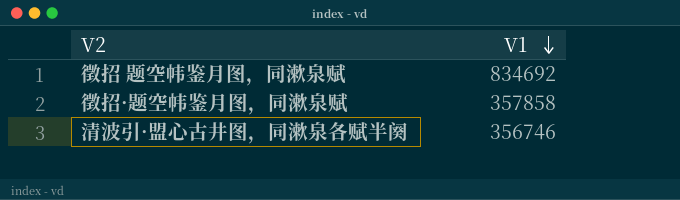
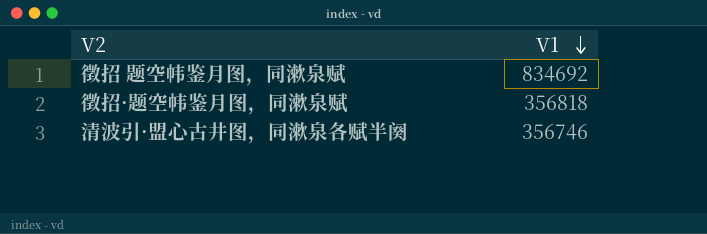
徵招·题空帏鉴月图，同漱泉赋 | V1: 357858 -> 356818

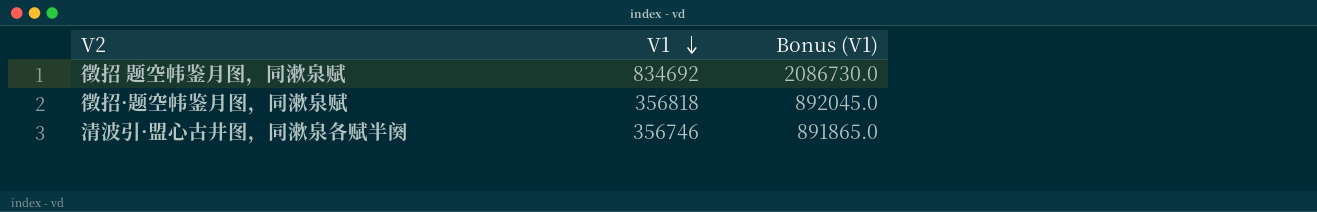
column Bonus (V1) | formula: none -> [V1] * 2.5

